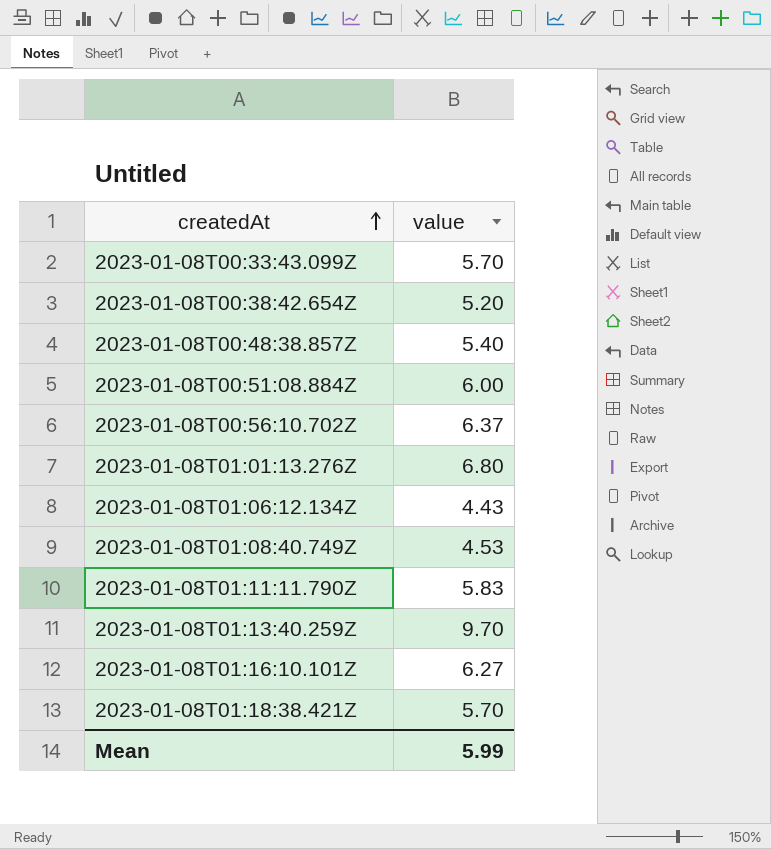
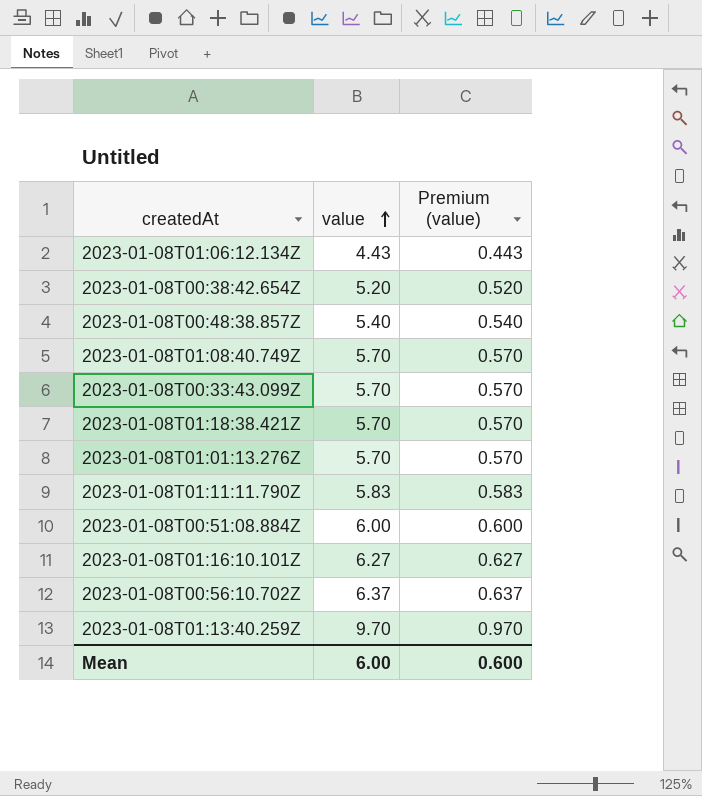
row order: createdAt ascending -> value ascending
column Premium (value) | formula: none -> [value] * 0.1
2023-01-08T01:08:40.749Z | value: 4.53 -> 5.70
2023-01-08T01:01:13.276Z | value: 6.80 -> 5.70
Mean | value: 5.99 -> 6.00

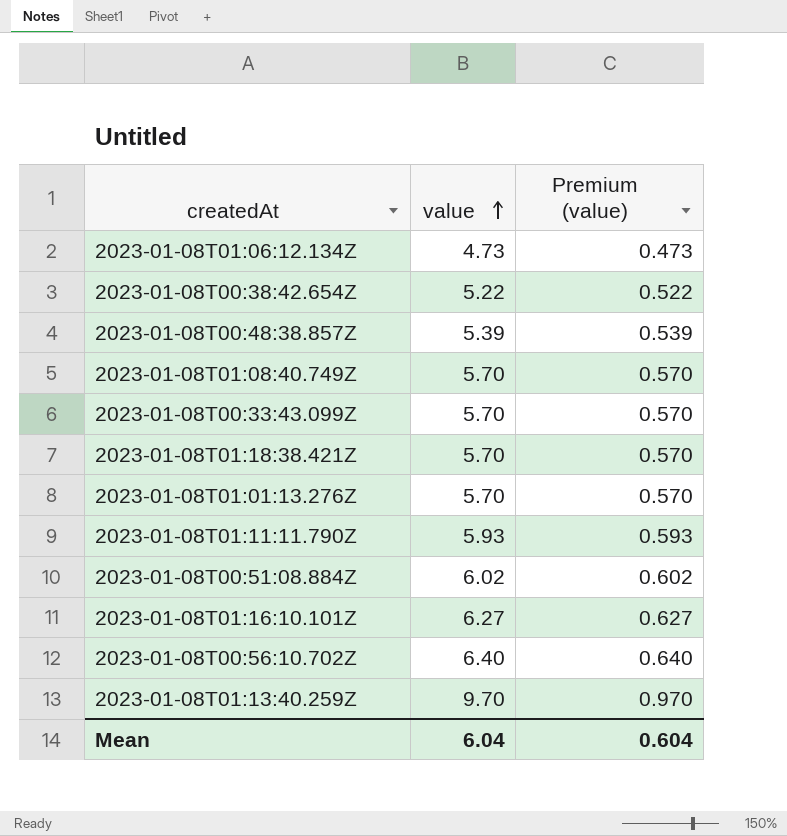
2023-01-08T01:06:12.134Z | value: 4.43 -> 4.73
2023-01-08T01:06:12.134Z | Premium (value): 0.443 -> 0.473
2023-01-08T00:38:42.654Z | value: 5.20 -> 5.22
2023-01-08T00:38:42.654Z | Premium (value): 0.520 -> 0.522
2023-01-08T00:48:38.857Z | value: 5.40 -> 5.39
2023-01-08T00:48:38.857Z | Premium (value): 0.540 -> 0.539
2023-01-08T01:11:11.790Z | value: 5.83 -> 5.93
2023-01-08T01:11:11.790Z | Premium (value): 0.583 -> 0.593
2023-01-08T00:51:08.884Z | value: 6.00 -> 6.02
2023-01-08T00:51:08.884Z | Premium (value): 0.600 -> 0.602
2023-01-08T00:56:10.702Z | value: 6.37 -> 6.40
2023-01-08T00:56:10.702Z | Premium (value): 0.637 -> 0.640
Mean | value: 6.00 -> 6.04
Mean | Premium (value): 0.600 -> 0.604

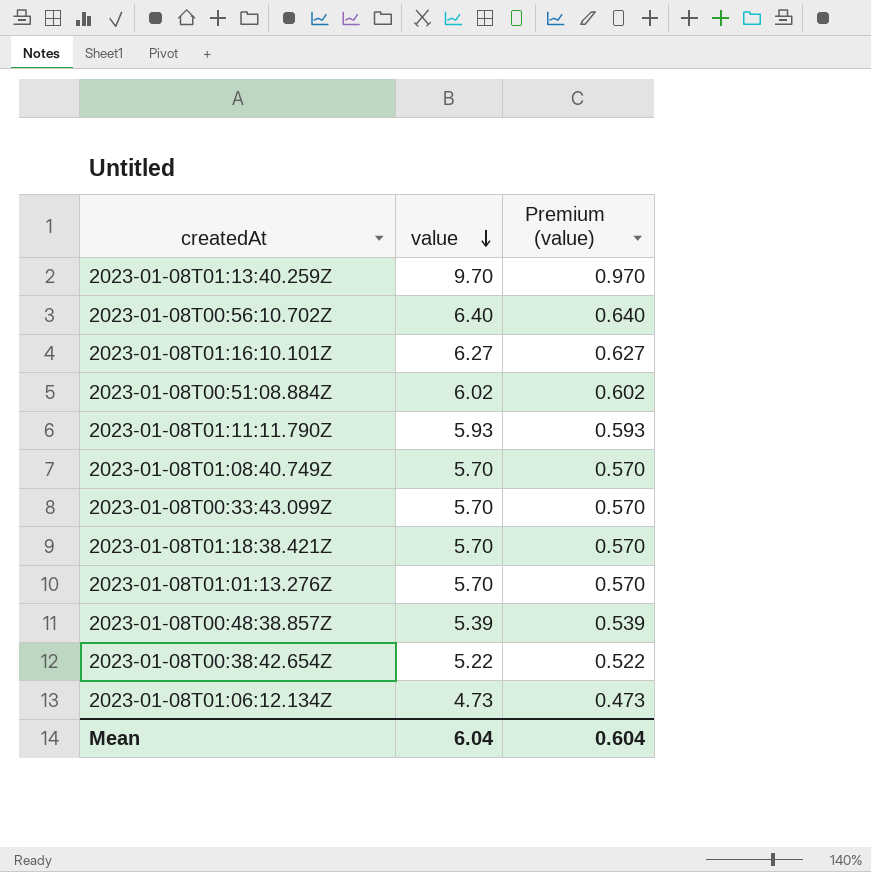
row order: value ascending -> value descending

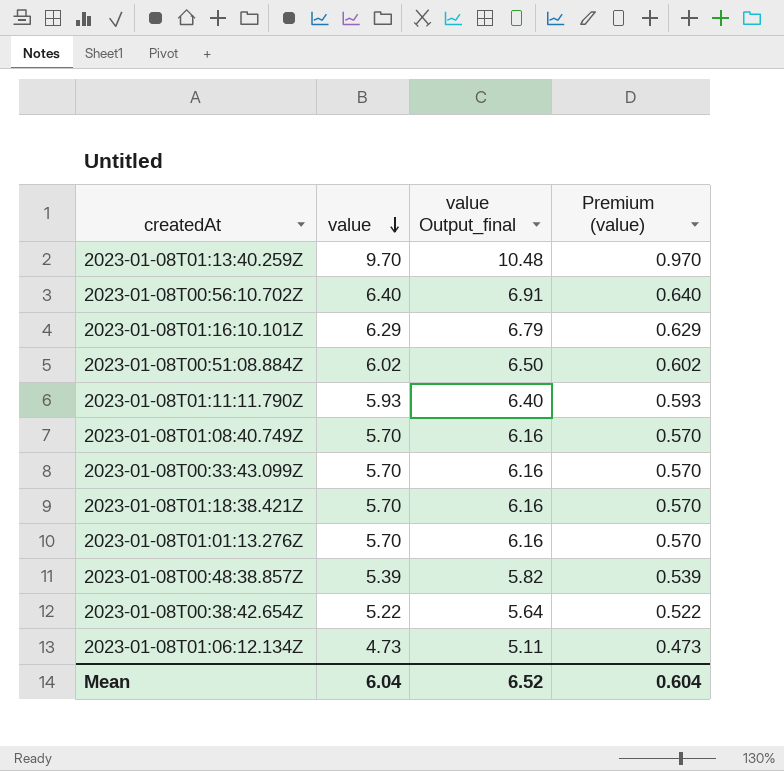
column value Output_final | formula: none -> [value] * 1.08
2023-01-08T01:16:10.101Z | value: 6.27 -> 6.29
2023-01-08T01:16:10.101Z | Premium (value): 0.627 -> 0.629

